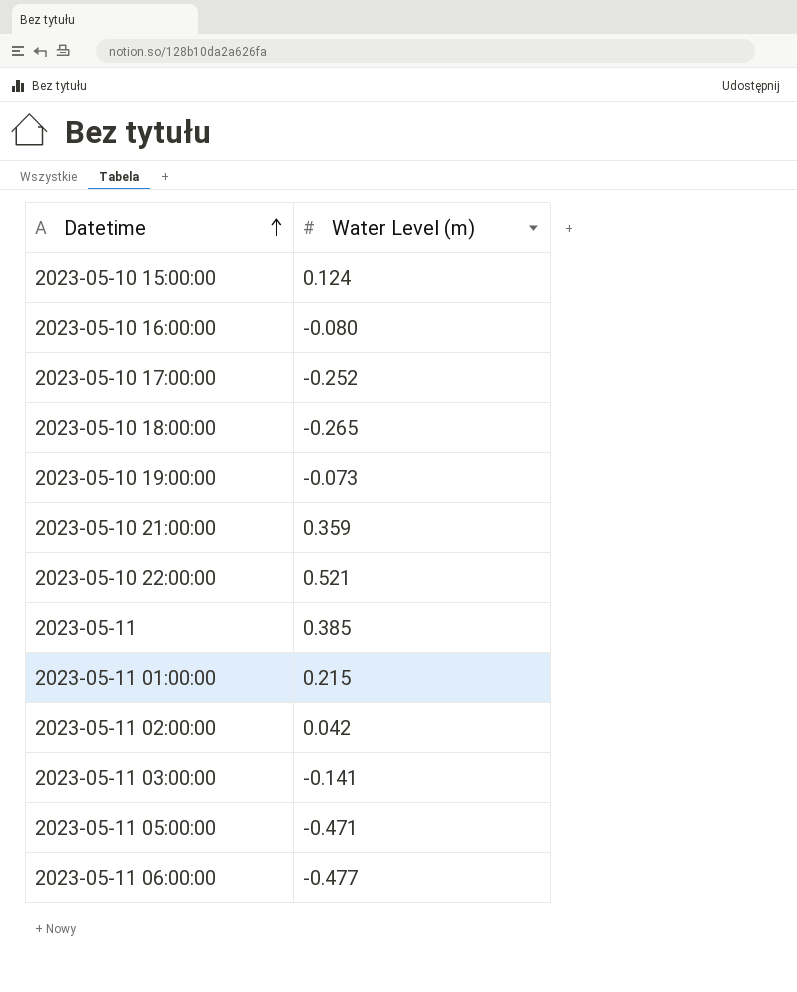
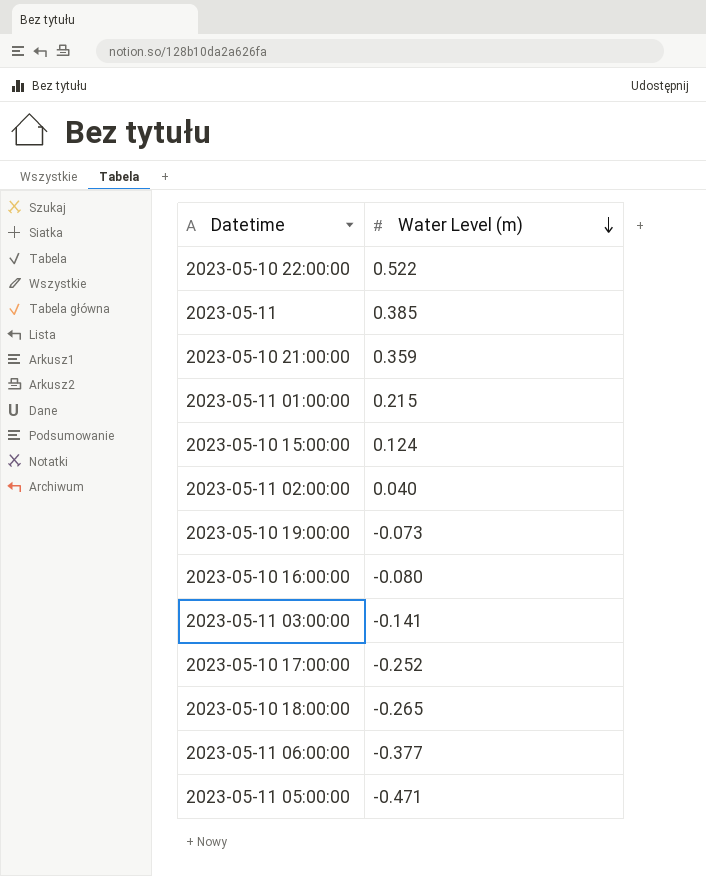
row order: Datetime ascending -> Water Level (m) descending
2023-05-10 22:00:00 | Water Level (m): 0.521 -> 0.522
2023-05-11 02:00:00 | Water Level (m): 0.042 -> 0.040
2023-05-11 06:00:00 | Water Level (m): -0.477 -> -0.377

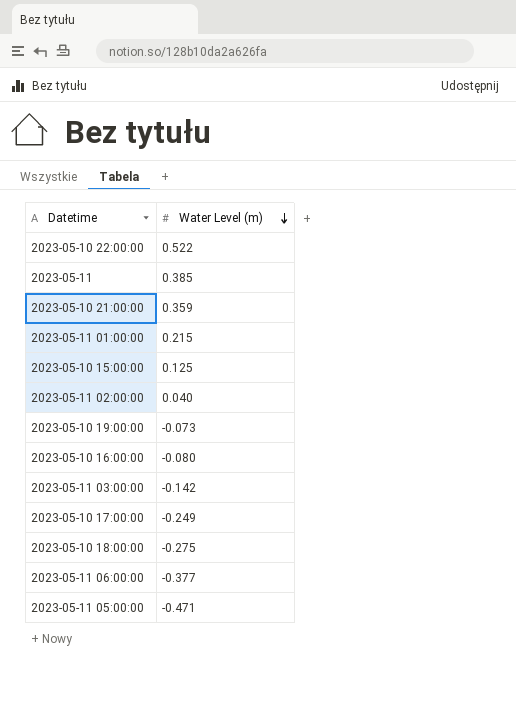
2023-05-10 15:00:00 | Water Level (m): 0.124 -> 0.125
2023-05-11 03:00:00 | Water Level (m): -0.141 -> -0.142
2023-05-10 17:00:00 | Water Level (m): -0.252 -> -0.249
2023-05-10 18:00:00 | Water Level (m): -0.265 -> -0.275

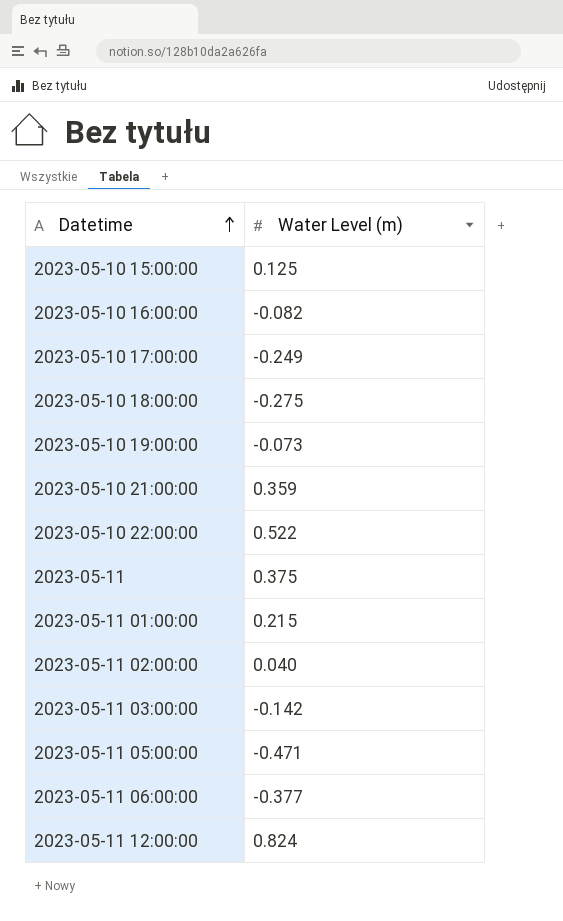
row order: Water Level (m) descending -> Datetime ascending
2023-05-10 16:00:00 | Water Level (m): -0.080 -> -0.082
2023-05-11 | Water Level (m): 0.385 -> 0.375
row 2023-05-11 12:00:00: none -> 0.824

